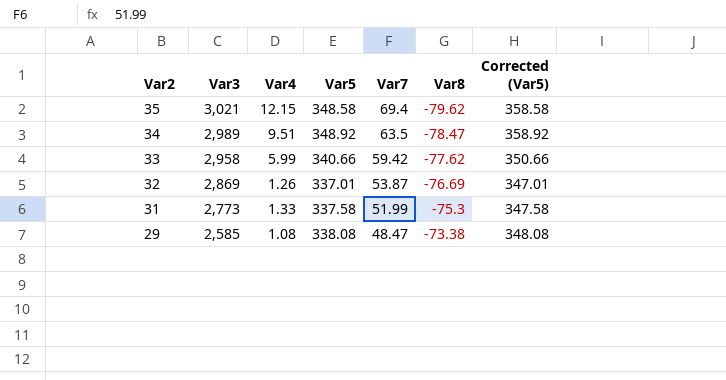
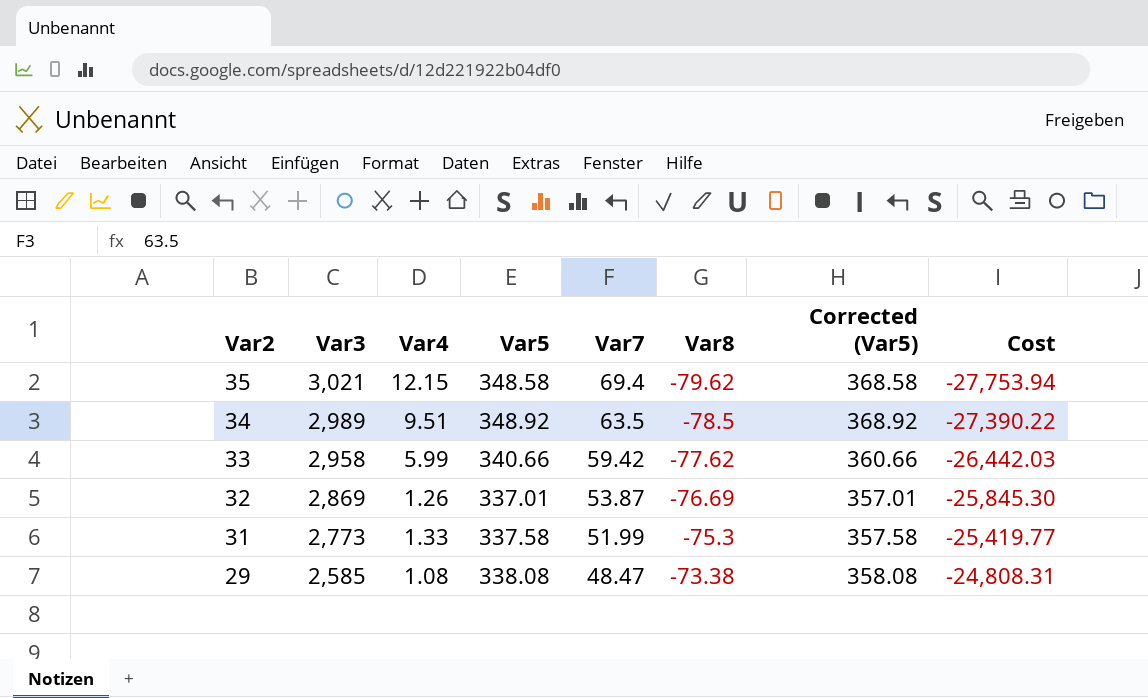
column Corrected (Var5) | formula: [Var5] + 10 -> [Var5] + 20
column Cost | formula: none -> [Var5] * [Var8]
34 | Var8: -78.47 -> -78.5

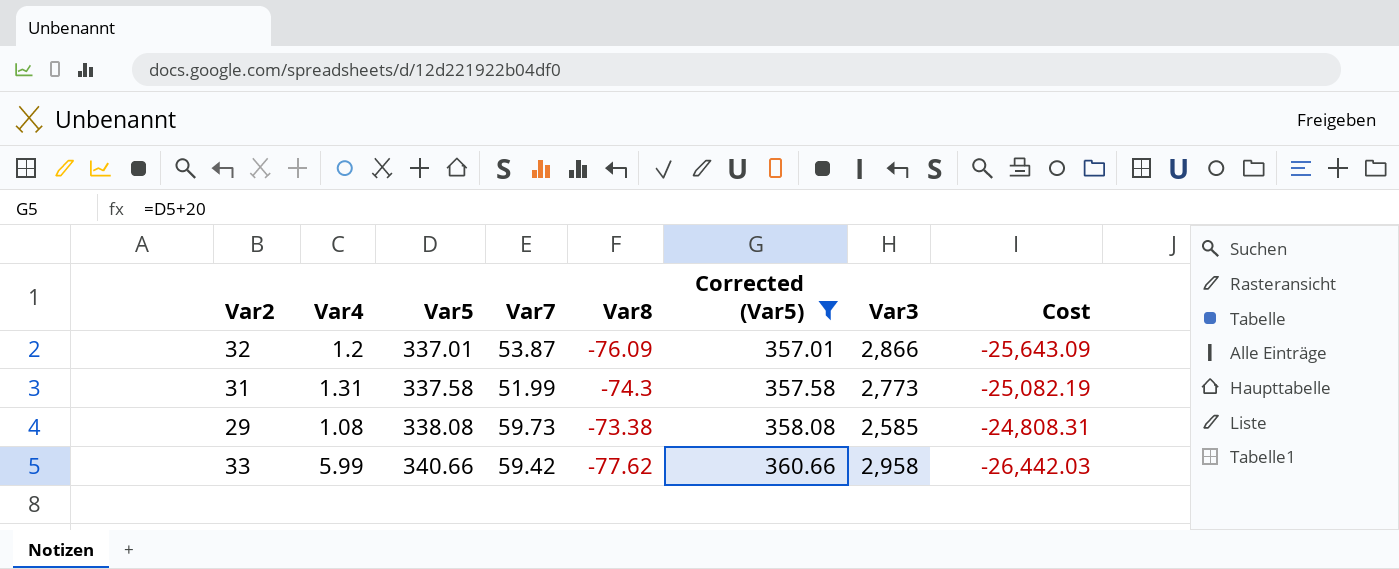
filter: none -> Corrected (Var5) <= 360.66
row order: Var2 descending -> Var5 ascending
column Var3 | position: 2 -> 7
32 | Var4: 1.26 -> 1.2
32 | Var8: -76.69 -> -76.09
32 | Var3: 2,869 -> 2,866
32 | Cost: -25,845.30 -> -25,643.09
31 | Var4: 1.33 -> 1.31
31 | Var8: -75.3 -> -74.3
31 | Cost: -25,419.77 -> -25,082.19
29 | Var7: 48.47 -> 59.73

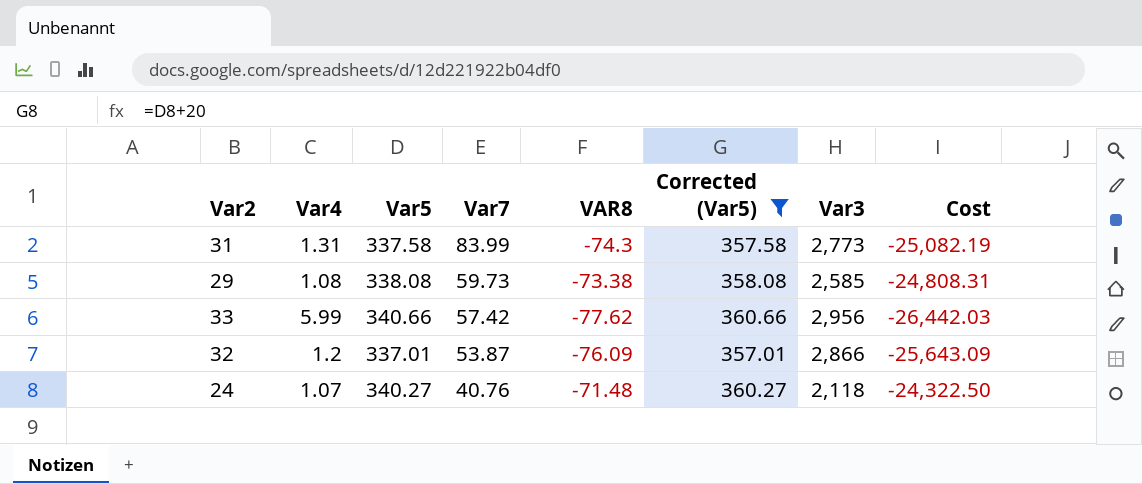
row order: Var5 ascending -> Var7 descending
column name: Var8 -> VAR8
31 | Var7: 51.99 -> 83.99
33 | Var7: 59.42 -> 57.42
33 | Var3: 2,958 -> 2,956
row 24: none -> 1.07 | 340.27 | 40.76 | -71.48 | 360.27 | 2,118 | -24,322.50

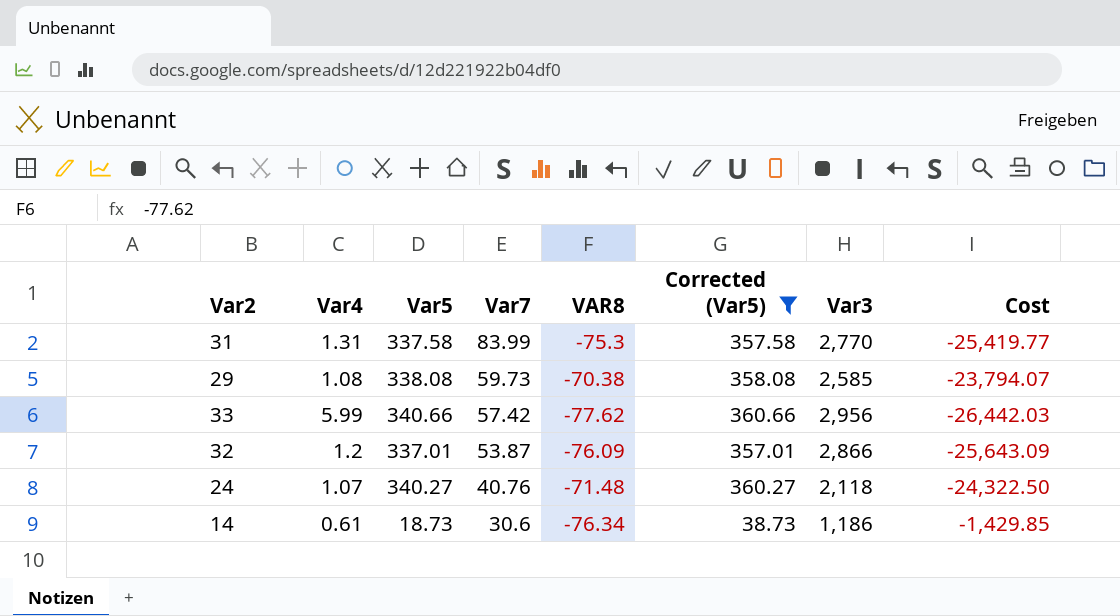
31 | VAR8: -74.3 -> -75.3
31 | Var3: 2,773 -> 2,770
31 | Cost: -25,082.19 -> -25,419.77
29 | VAR8: -73.38 -> -70.38
29 | Cost: -24,808.31 -> -23,794.07
row 14: none -> 0.61 | 18.73 | 30.6 | -76.34 | 38.73 | 1,186 | -1,429.85

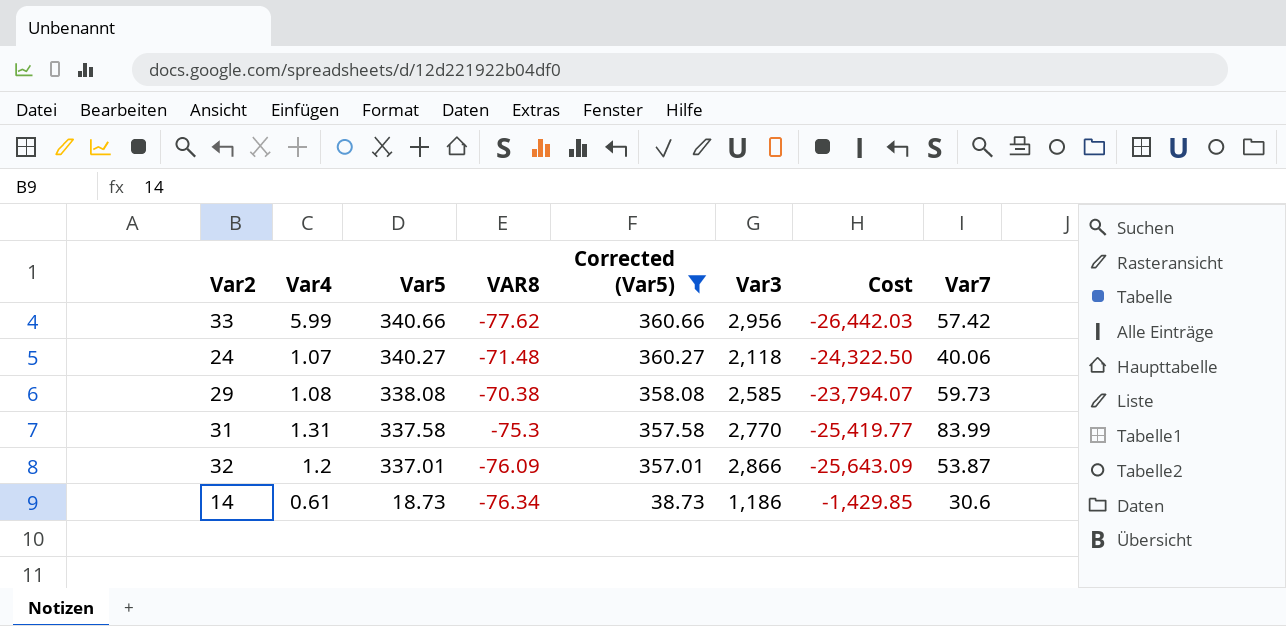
row order: Var7 descending -> Var5 descending
column Var7 | position: 4 -> 8
24 | Var7: 40.76 -> 40.06

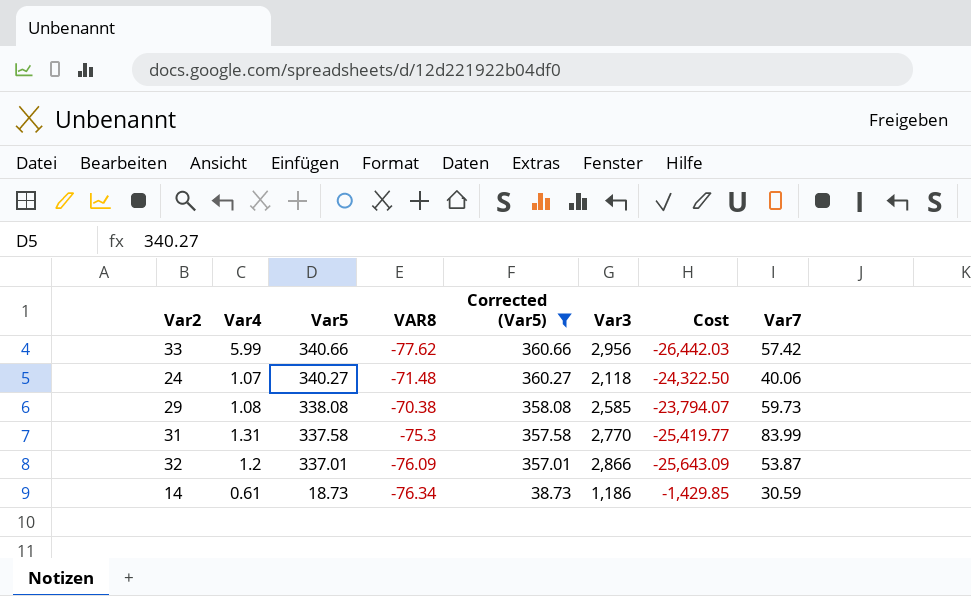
14 | Var7: 30.6 -> 30.59

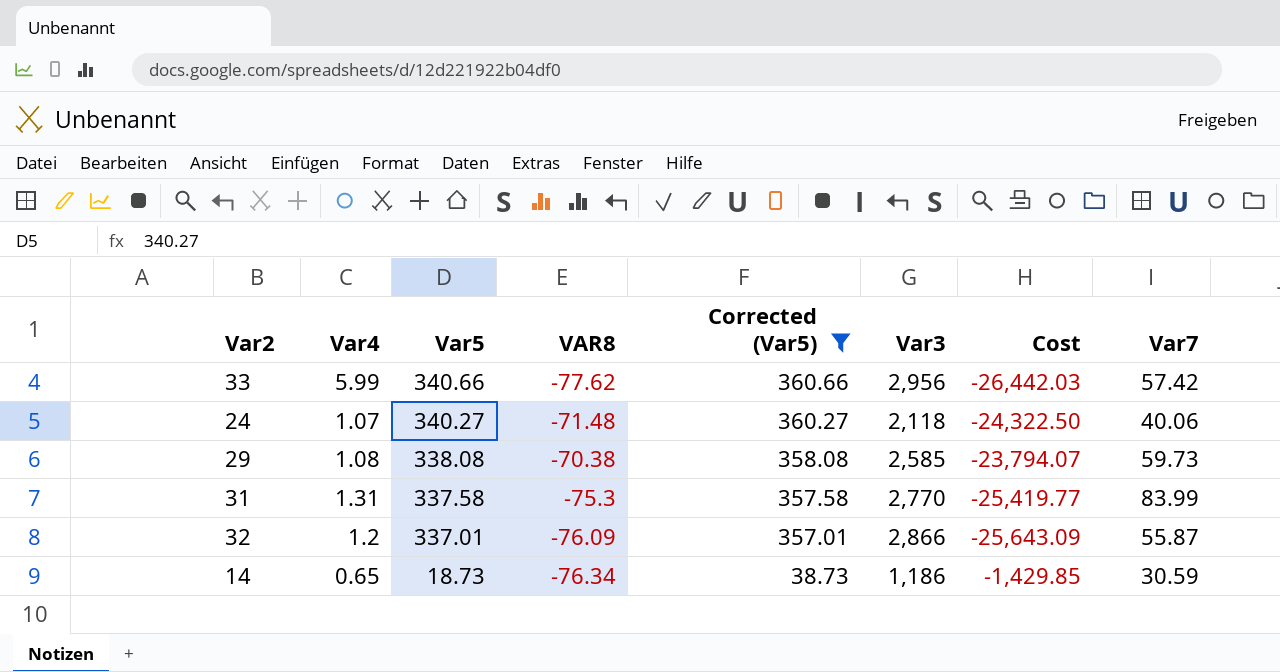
32 | Var7: 53.87 -> 55.87
14 | Var4: 0.61 -> 0.65

